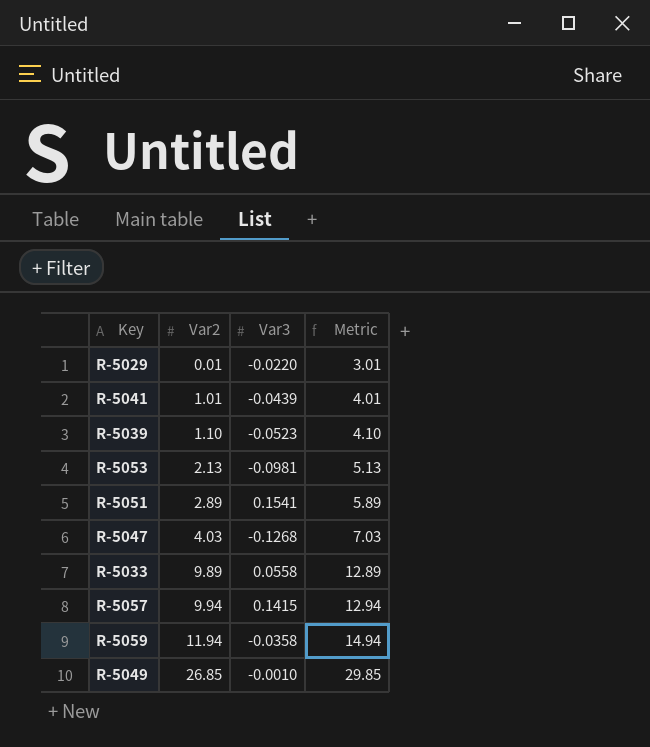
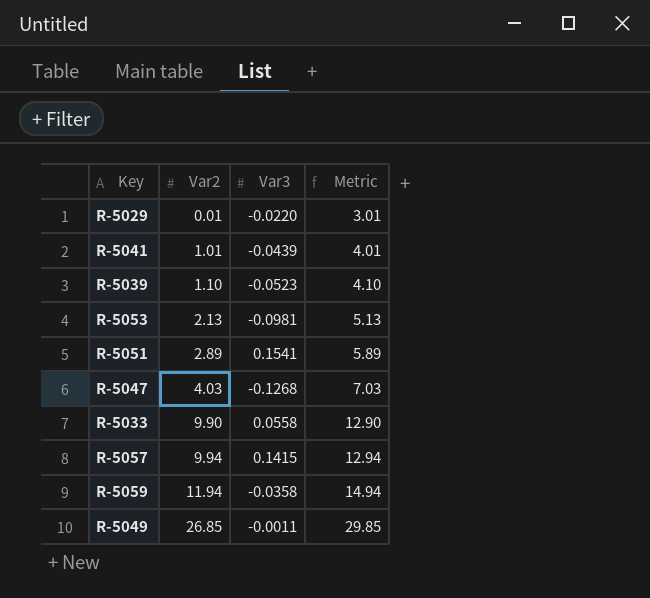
R-5033 | Var2: 9.89 -> 9.90
R-5033 | Metric: 12.89 -> 12.90
R-5049 | Var3: -0.0010 -> -0.0011

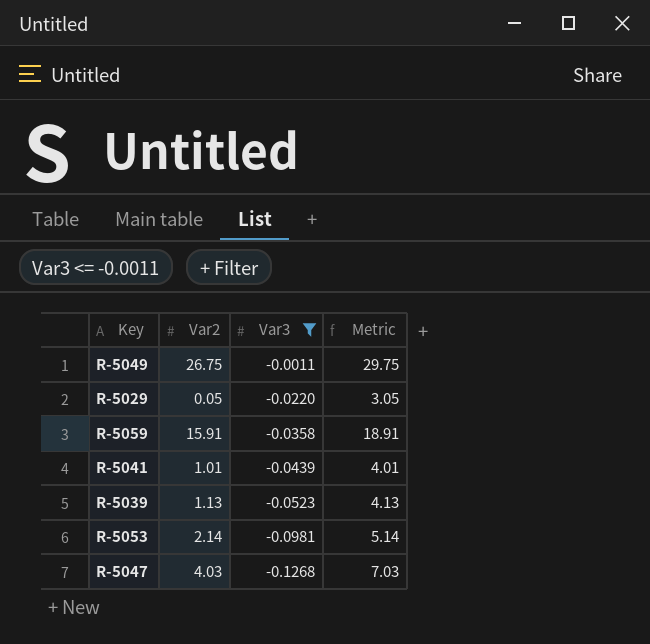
filter: none -> Var3 <= -0.0011
row order: Var2 ascending -> Var3 descending
R-5049 | Var2: 26.85 -> 26.75
R-5049 | Metric: 29.85 -> 29.75
R-5029 | Var2: 0.01 -> 0.05
R-5029 | Metric: 3.01 -> 3.05
R-5059 | Var2: 11.94 -> 15.91
R-5059 | Metric: 14.94 -> 18.91
R-5039 | Var2: 1.10 -> 1.13
R-5039 | Metric: 4.10 -> 4.13
R-5053 | Var2: 2.13 -> 2.14
R-5053 | Metric: 5.13 -> 5.14

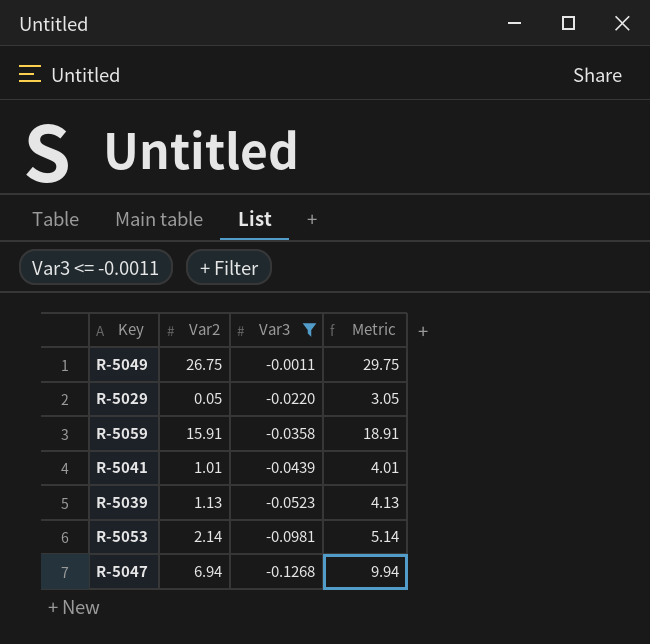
R-5047 | Var2: 4.03 -> 6.94
R-5047 | Metric: 7.03 -> 9.94

